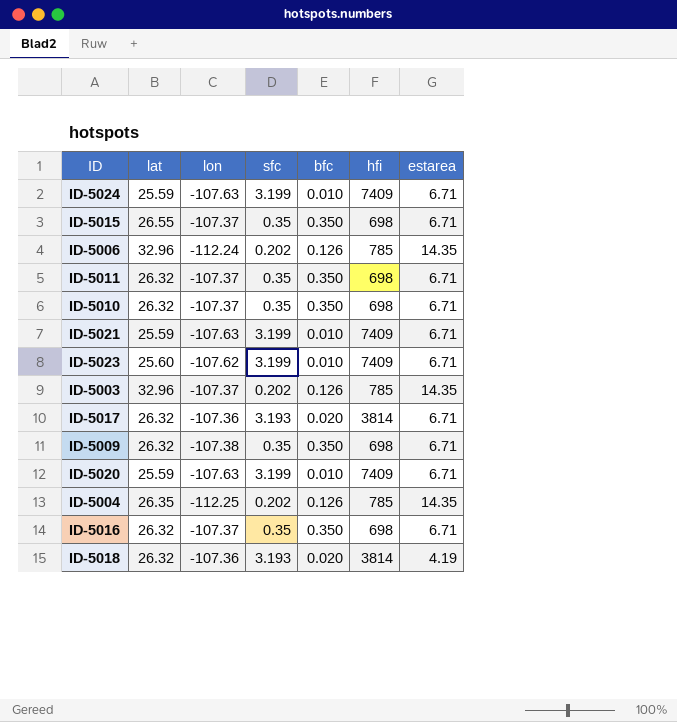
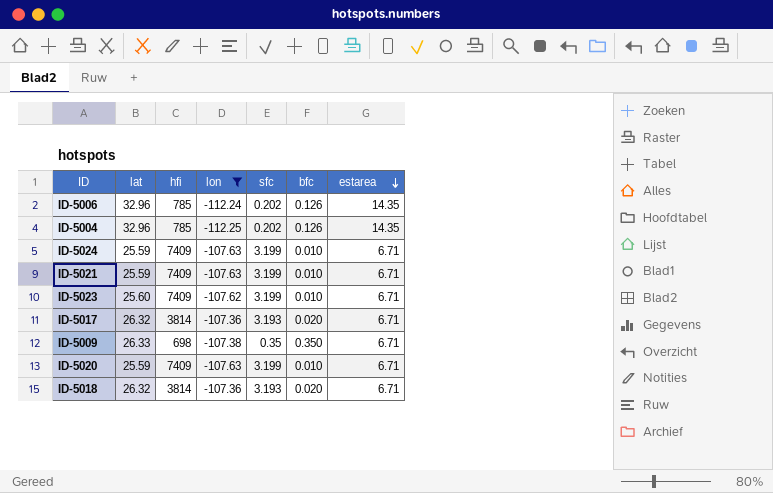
filter: none -> lon != -107.37
row order: none -> estarea descending
column hfi | position: 6 -> 3
ID-5004 | lat: 26.35 -> 32.96
ID-5009 | lat: 26.32 -> 26.33
ID-5018 | estarea: 4.19 -> 6.71

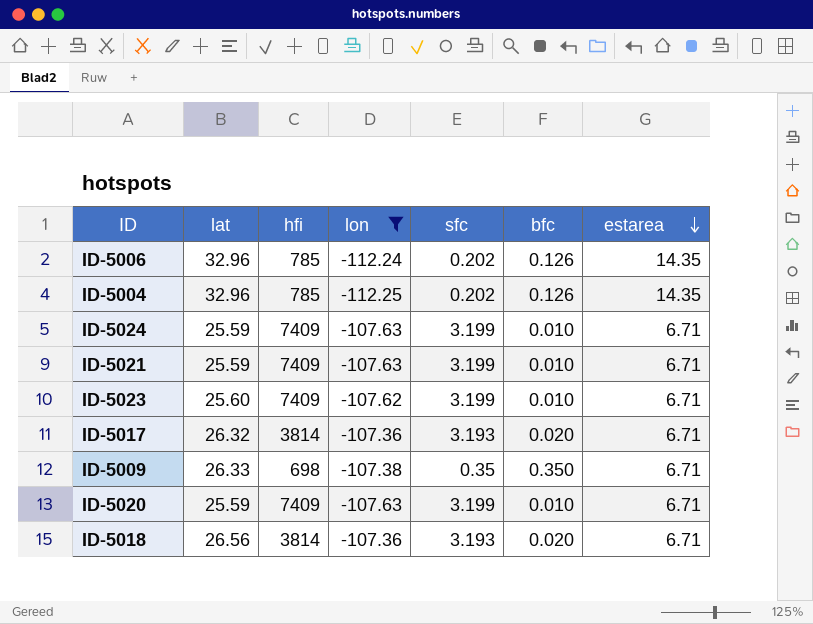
ID-5018 | lat: 26.32 -> 26.56

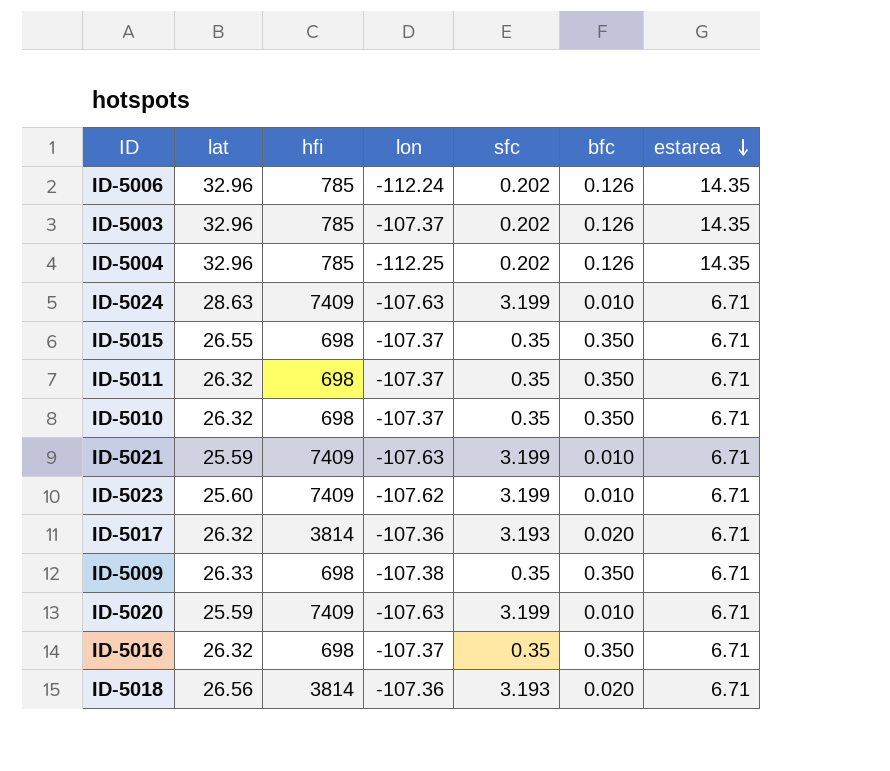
filter: lon != -107.37 -> none
ID-5024 | lat: 25.59 -> 28.63

